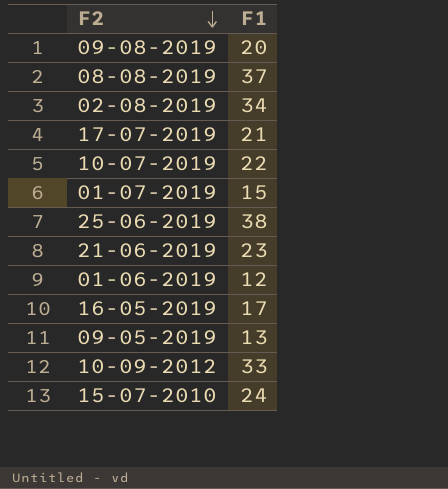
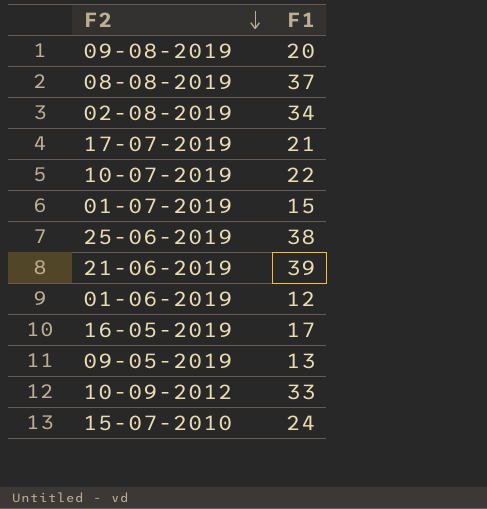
21-06-2019 | F1: 23 -> 39

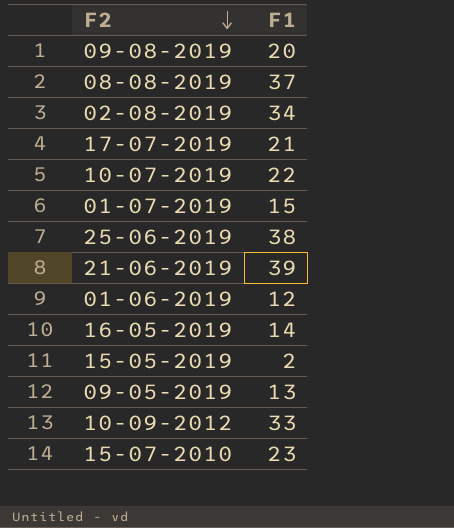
16-05-2019 | F1: 17 -> 14
row 15-05-2019: none -> 2
15-07-2010 | F1: 24 -> 23

